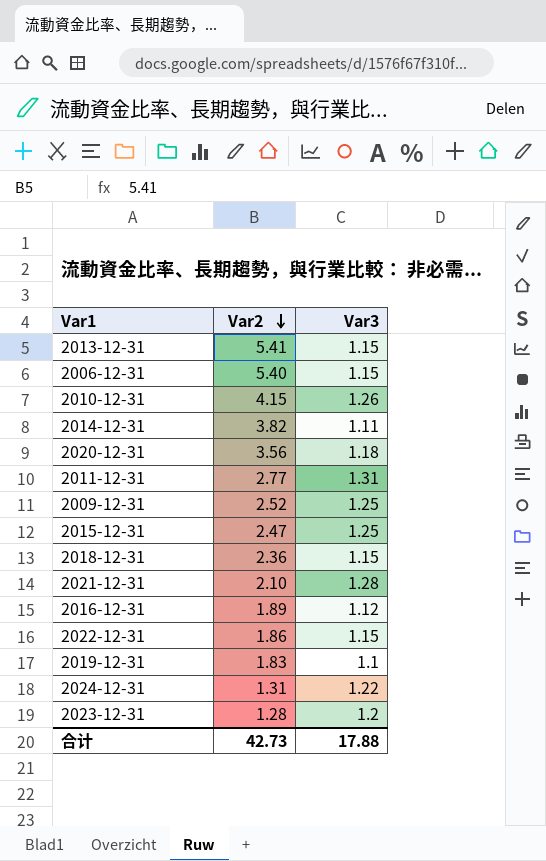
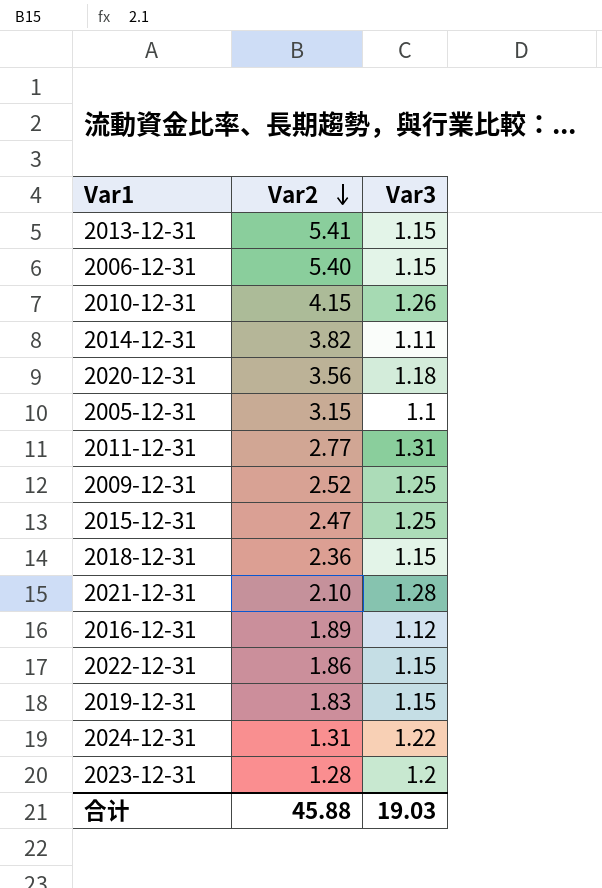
row 2005-12-31: none -> 3.15 | 1.1
2019-12-31 | Var3: 1.1 -> 1.15
合计 | Var2: 42.73 -> 45.88
合计 | Var3: 17.88 -> 19.03

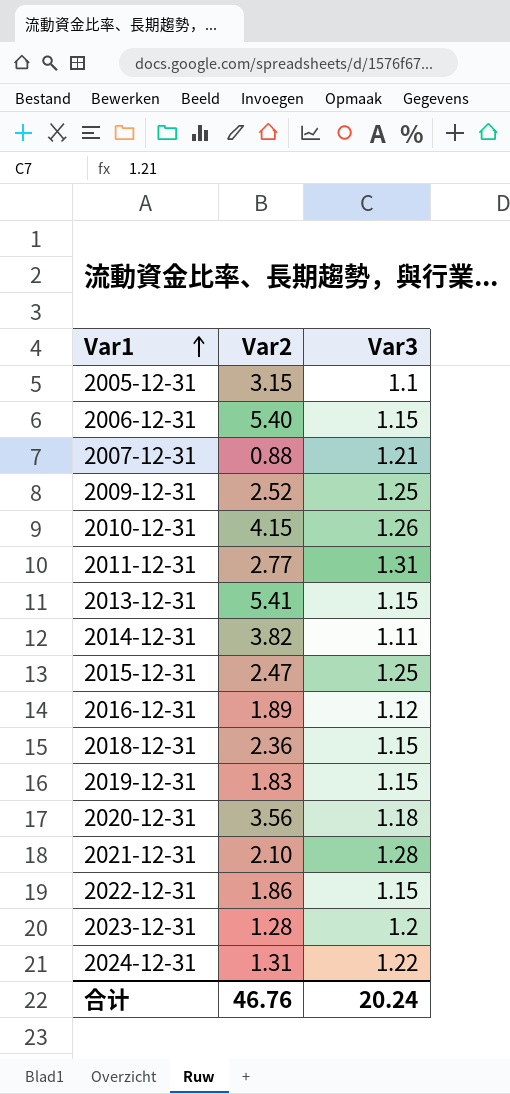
row order: Var2 descending -> Var1 ascending
row 2007-12-31: none -> 0.88 | 1.21
合计 | Var2: 45.88 -> 46.76
合计 | Var3: 19.03 -> 20.24

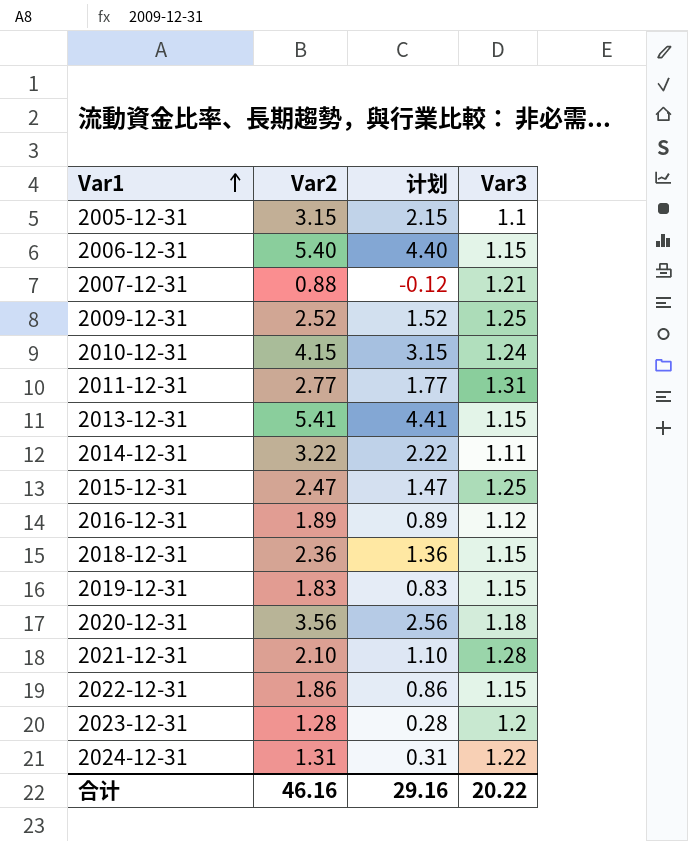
column 计划 | formula: none -> [Var2] - 1
2010-12-31 | Var3: 1.26 -> 1.24
2014-12-31 | Var2: 3.82 -> 3.22
合计 | Var2: 46.76 -> 46.16
合计 | Var3: 20.24 -> 20.22

